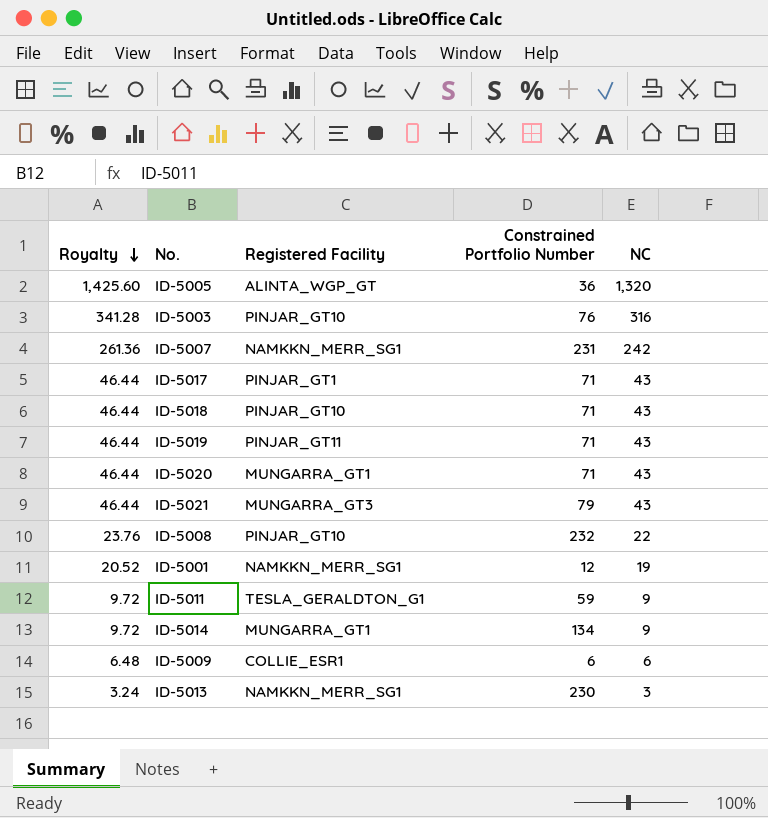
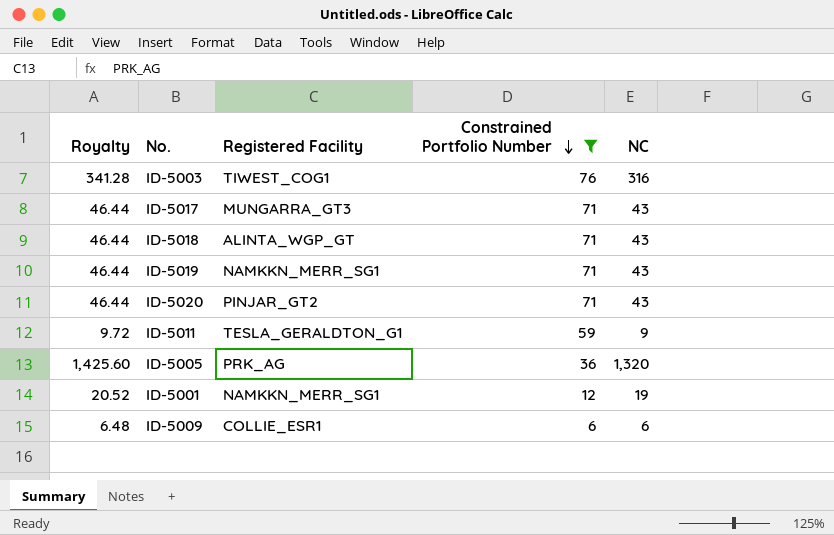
filter: none -> Constrained Portfolio Number <= 76
row order: Royalty descending -> Constrained Portfolio Number descending
ID-5003 | Registered Facility: PINJAR_GT10 -> TIWEST_COG1
ID-5017 | Registered Facility: PINJAR_GT1 -> MUNGARRA_GT3
ID-5018 | Registered Facility: PINJAR_GT10 -> ALINTA_WGP_GT
ID-5019 | Registered Facility: PINJAR_GT11 -> NAMKKN_MERR_SG1
ID-5020 | Registered Facility: MUNGARRA_GT1 -> PINJAR_GT2
ID-5005 | Registered Facility: ALINTA_WGP_GT -> PRK_AG

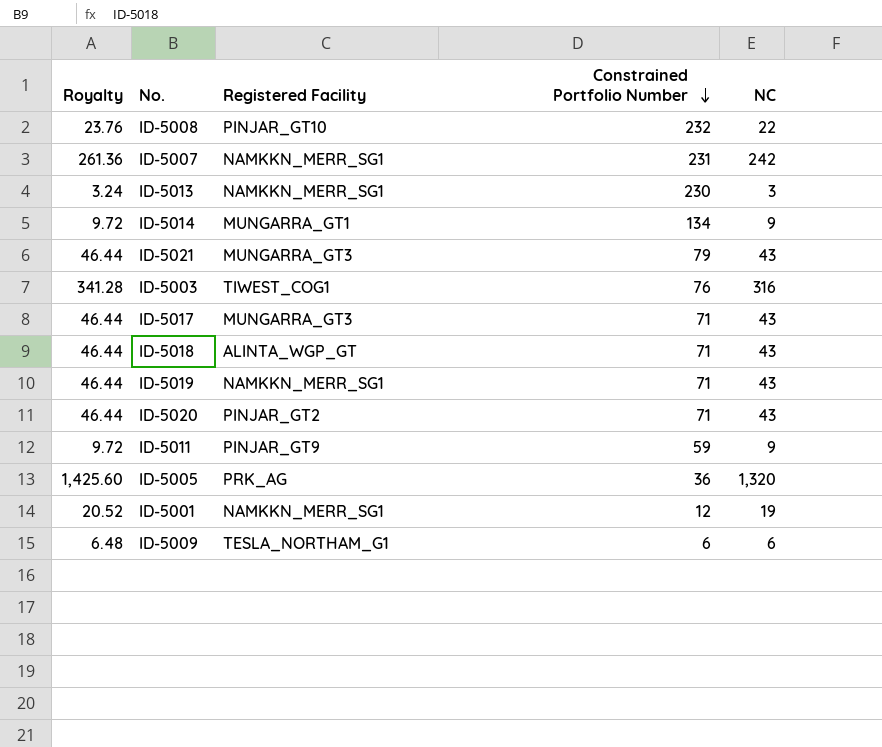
filter: Constrained Portfolio Number <= 76 -> none
ID-5011 | Registered Facility: TESLA_GERALDTON_G1 -> PINJAR_GT9
ID-5009 | Registered Facility: COLLIE_ESR1 -> TESLA_NORTHAM_G1

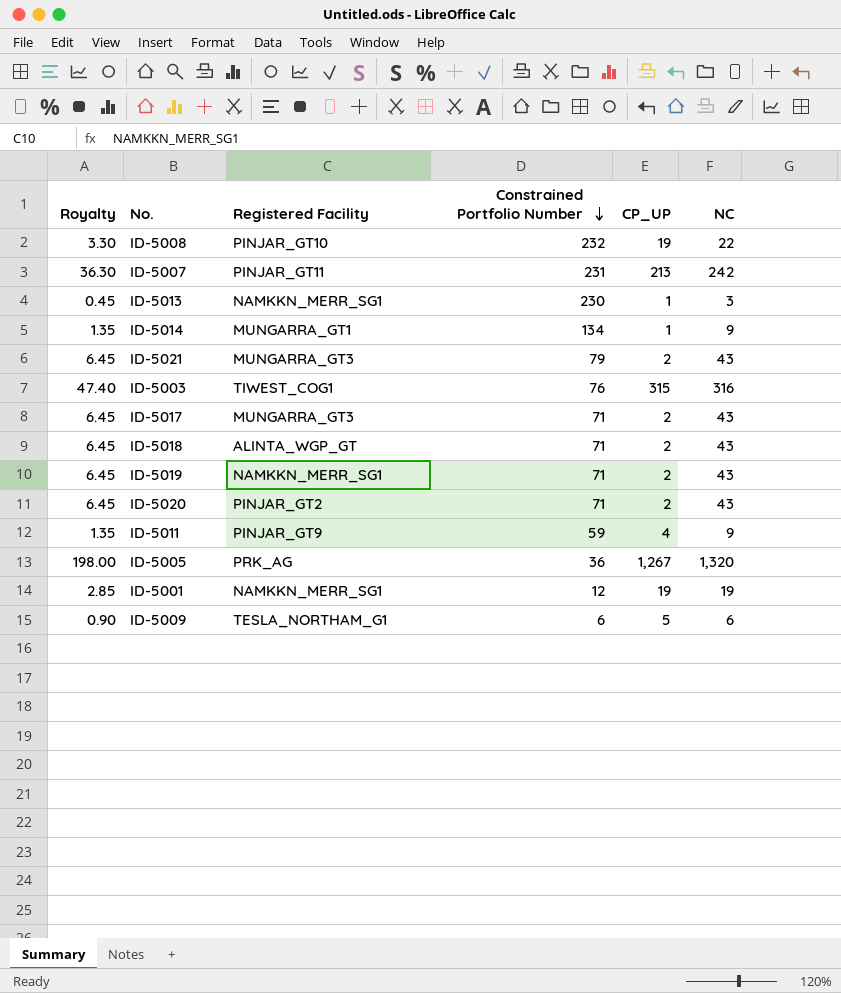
column Royalty | formula: [NC] * 1.08 -> [NC] * 0.15
column CP_UP | position: none -> 5
ID-5007 | Registered Facility: NAMKKN_MERR_SG1 -> PINJAR_GT11

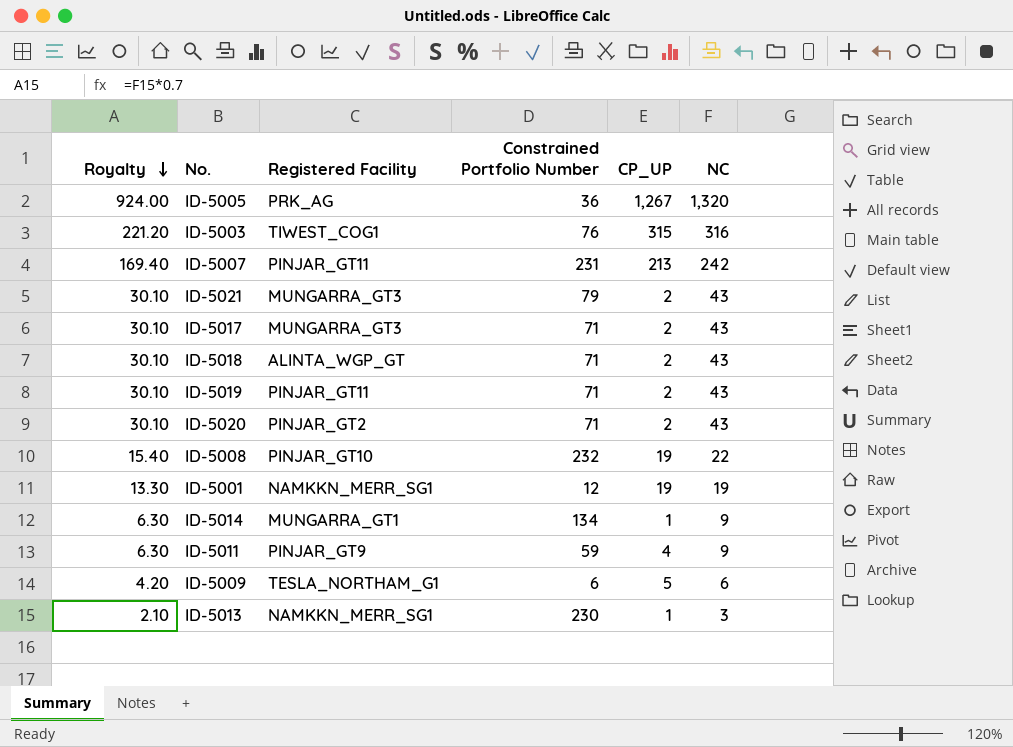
row order: Constrained Portfolio Number descending -> Royalty descending
column Royalty | formula: [NC] * 0.15 -> [NC] * 0.7
ID-5019 | Registered Facility: NAMKKN_MERR_SG1 -> PINJAR_GT11

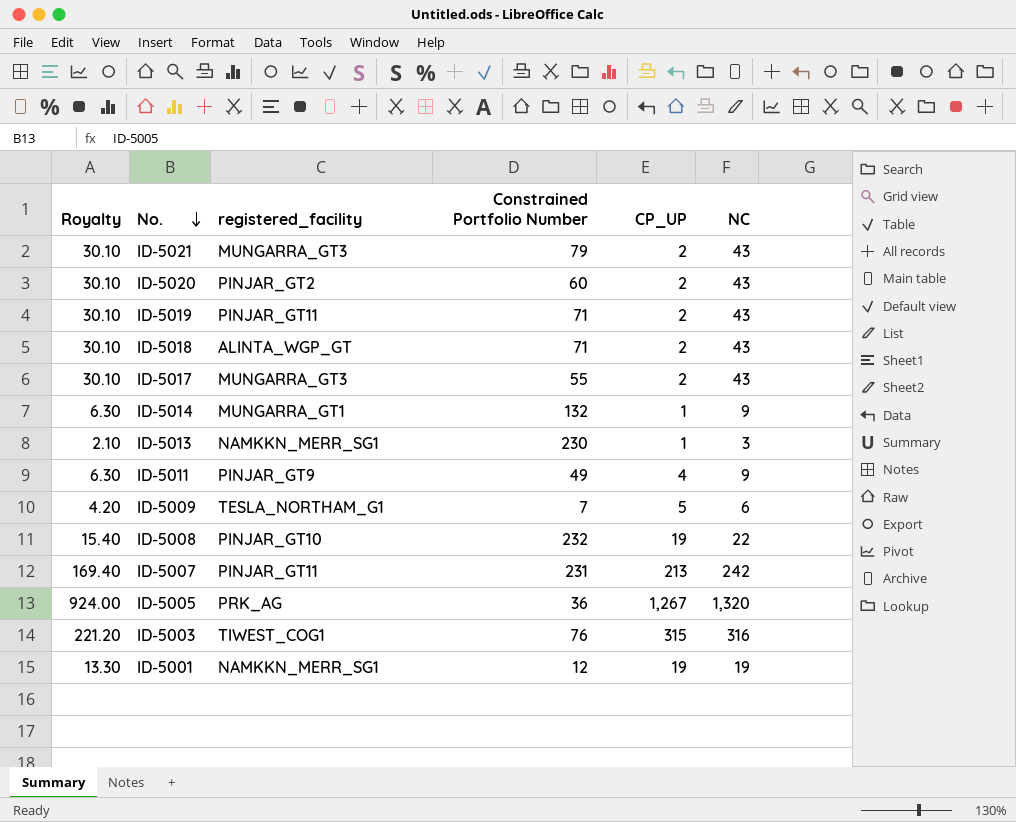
row order: Royalty descending -> No. descending
column name: Registered Facility -> registered_facility
ID-5020 | Constrained Portfolio Number: 71 -> 60
ID-5017 | Constrained Portfolio Number: 71 -> 55
ID-5014 | Constrained Portfolio Number: 134 -> 132
ID-5011 | Constrained Portfolio Number: 59 -> 49
ID-5009 | Constrained Portfolio Number: 6 -> 7

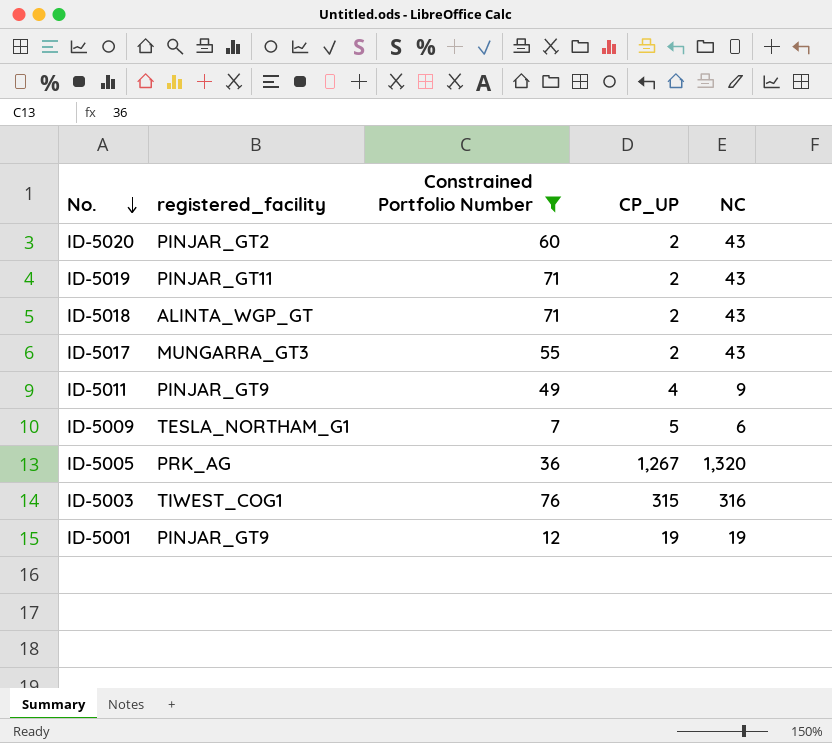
filter: none -> Constrained Portfolio Number <= 76
column Royalty | formula: [NC] * 0.7 -> none
ID-5001 | registered_facility: NAMKKN_MERR_SG1 -> PINJAR_GT9

